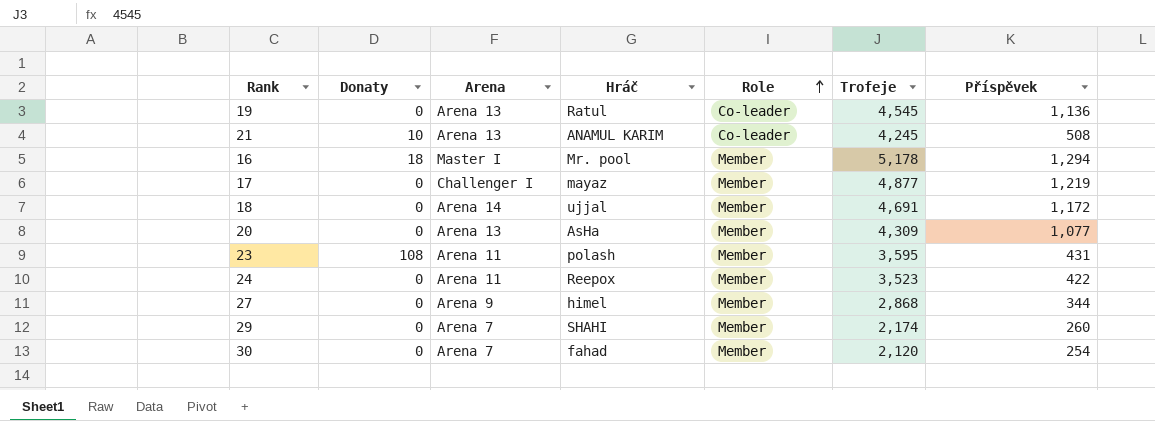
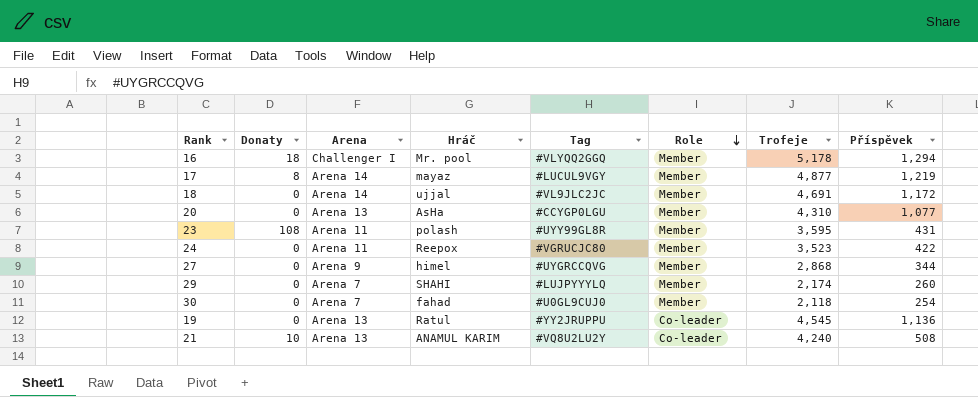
row order: Role ascending -> Role descending
column Tag | position: none -> 5
16 | Arena: Master I -> Challenger I
17 | Donaty: 0 -> 8
17 | Arena: Challenger I -> Arena 14
20 | Trofeje: 4,309 -> 4,310
30 | Trofeje: 2,120 -> 2,118
21 | Trofeje: 4,245 -> 4,240

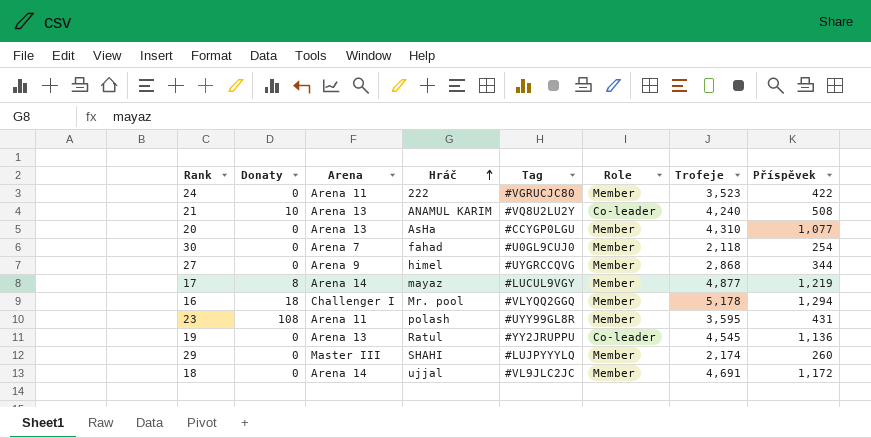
row order: Role descending -> Hráč ascending
24 | Hráč: Reepox -> 222
29 | Arena: Arena 7 -> Master III

